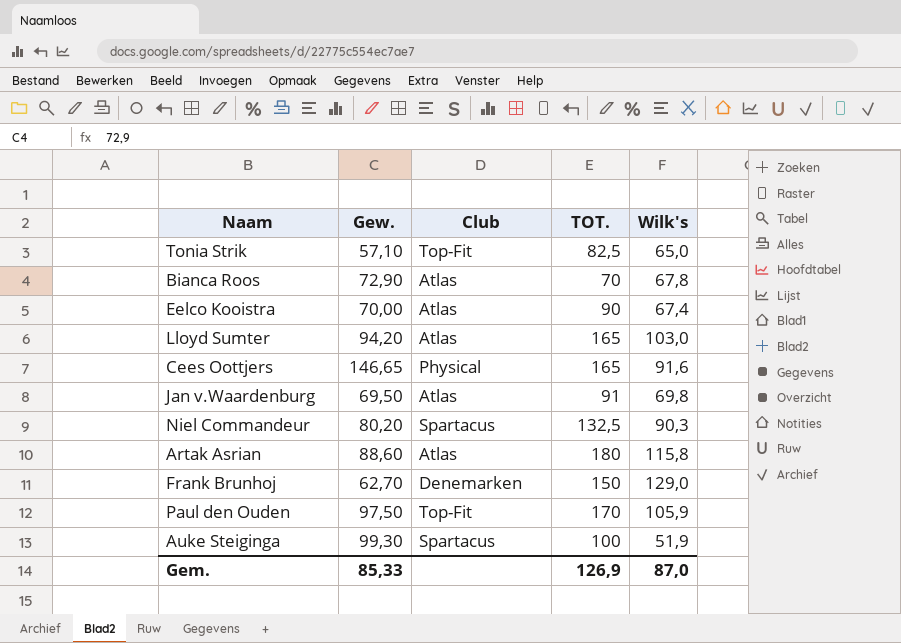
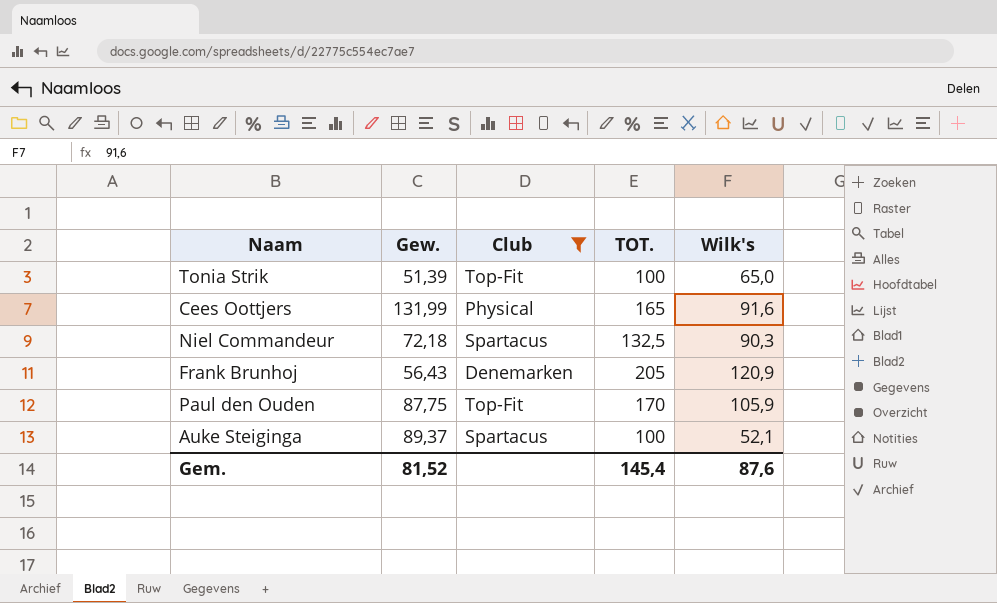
filter: none -> Club != Atlas
Tonia Strik | Gew.: 57,10 -> 51,39
Tonia Strik | TOT.: 82,5 -> 100
Cees Oottjers | Gew.: 146,65 -> 131,99
Niel Commandeur | Gew.: 80,20 -> 72,18
Frank Brunhoj | Gew.: 62,70 -> 56,43
Frank Brunhoj | TOT.: 150 -> 205
Frank Brunhoj | Wilk's: 129,0 -> 120,9
Paul den Ouden | Gew.: 97,50 -> 87,75
Auke Steiginga | Gew.: 99,30 -> 89,37
Auke Steiginga | Wilk's: 51,9 -> 52,1
Gem. | Gew.: 85,33 -> 81,52
Gem. | TOT.: 126,9 -> 145,4
Gem. | Wilk's: 87,0 -> 87,6

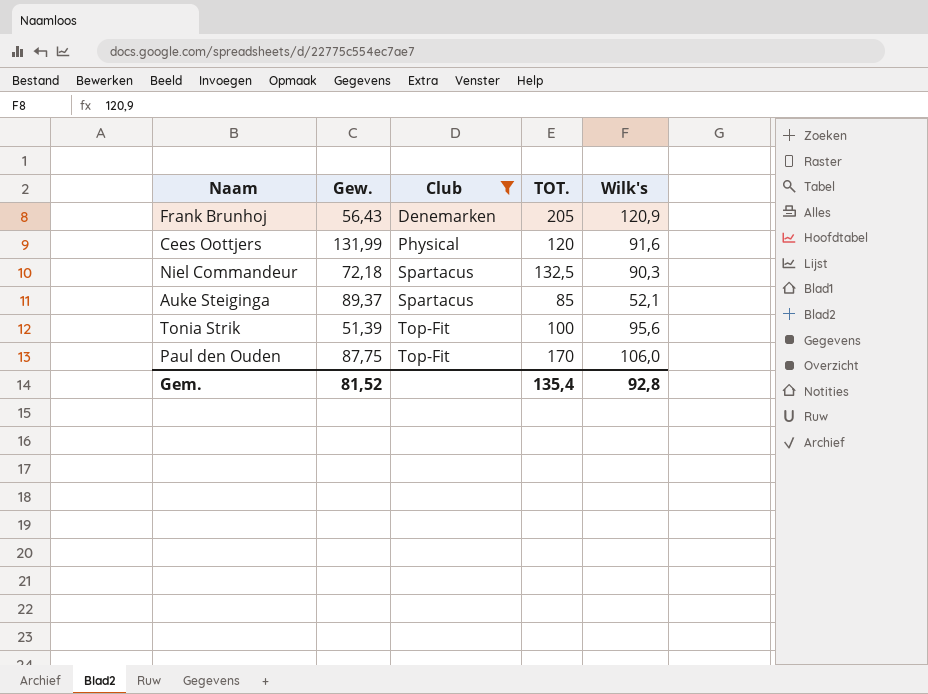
row order: none -> Club ascending
Cees Oottjers | TOT.: 165 -> 120
Auke Steiginga | TOT.: 100 -> 85
Tonia Strik | Wilk's: 65,0 -> 95,6
Paul den Ouden | Wilk's: 105,9 -> 106,0
Gem. | TOT.: 145,4 -> 135,4
Gem. | Wilk's: 87,6 -> 92,8

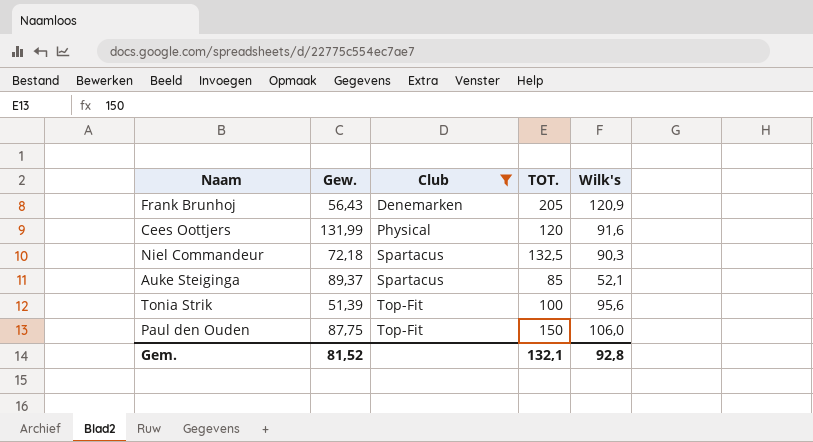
Paul den Ouden | TOT.: 170 -> 150
Gem. | TOT.: 135,4 -> 132,1

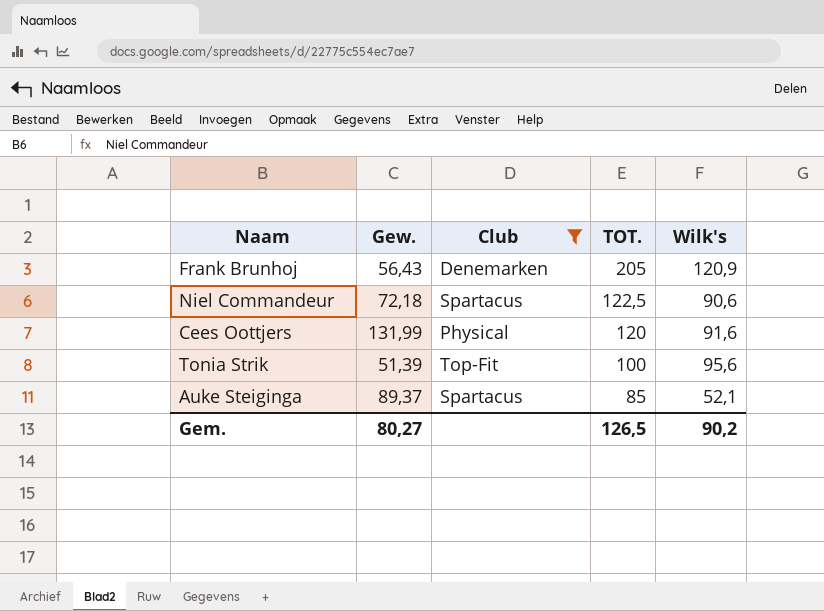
row order: Club ascending -> TOT. descending
row Paul den Ouden: 87,75 | Top-Fit | 150 | 106,0 -> none
Niel Commandeur | TOT.: 132,5 -> 122,5
Niel Commandeur | Wilk's: 90,3 -> 90,6
Gem. | Gew.: 81,52 -> 80,27
Gem. | TOT.: 132,1 -> 126,5
Gem. | Wilk's: 92,8 -> 90,2

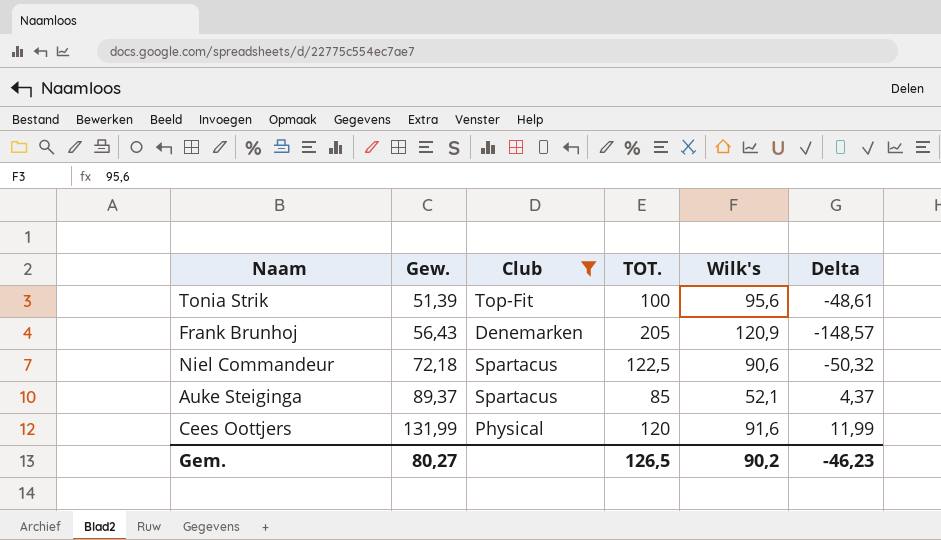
row order: TOT. descending -> Gew. ascending
column Delta | formula: none -> [Gew.] - [TOT.]

